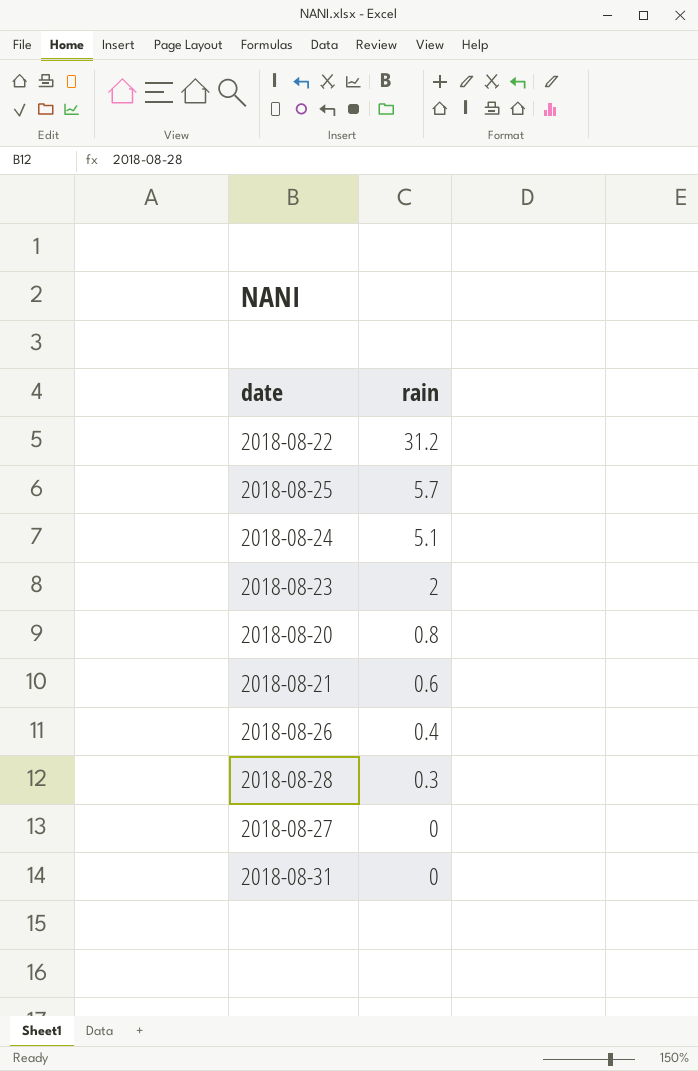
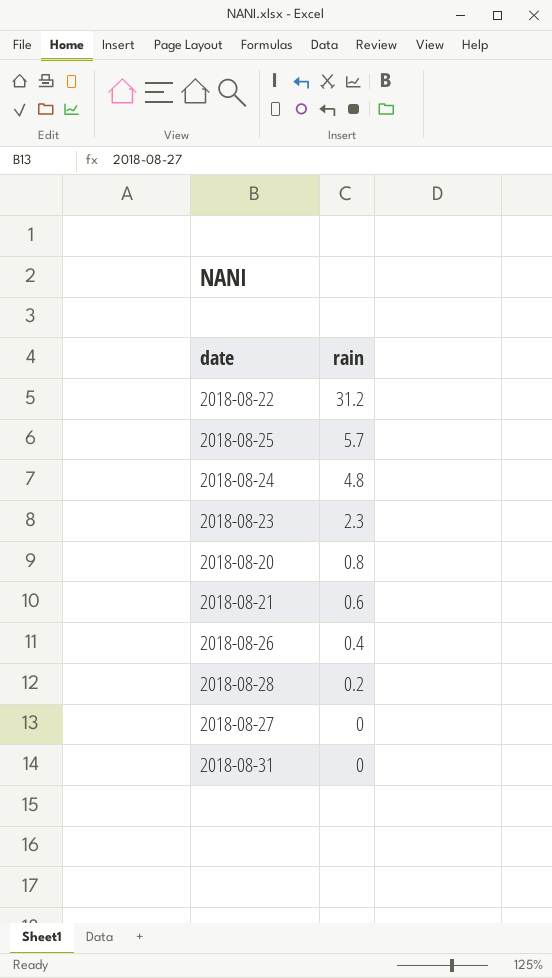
2018-08-24 | rain: 5.1 -> 4.8
2018-08-23 | rain: 2 -> 2.3
2018-08-28 | rain: 0.3 -> 0.2

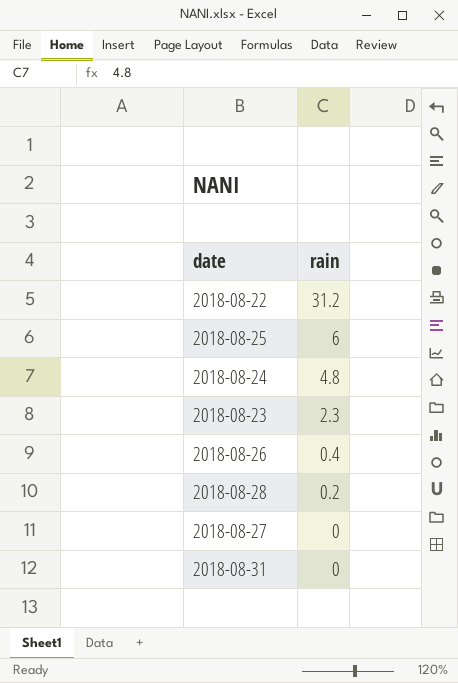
row 2018-08-20: 0.8 -> none
row 2018-08-21: 0.6 -> none
2018-08-25 | rain: 5.7 -> 6

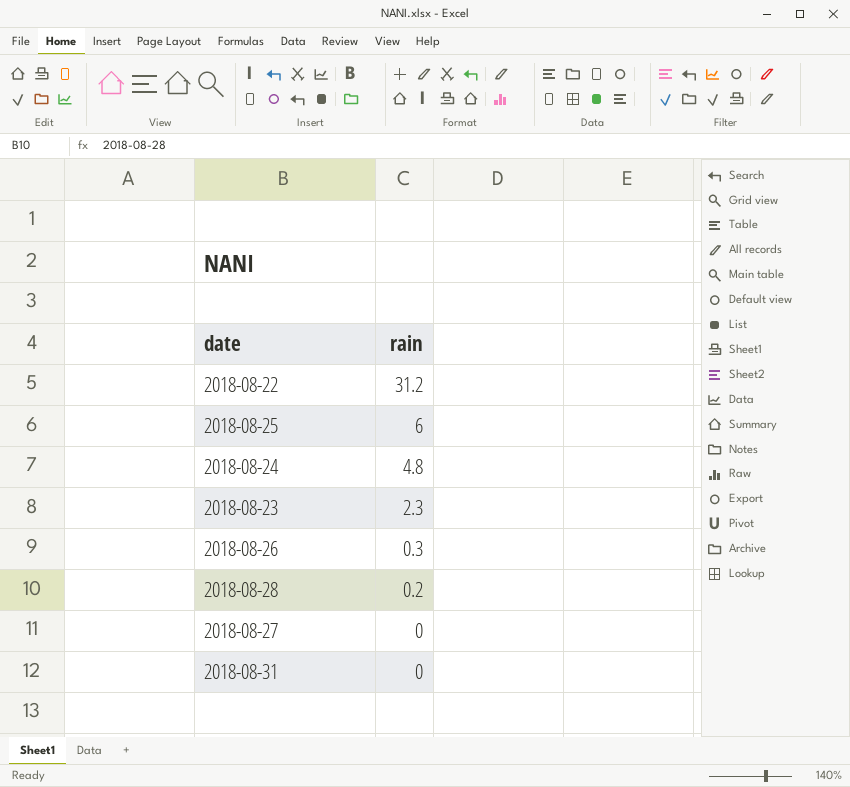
2018-08-26 | rain: 0.4 -> 0.3

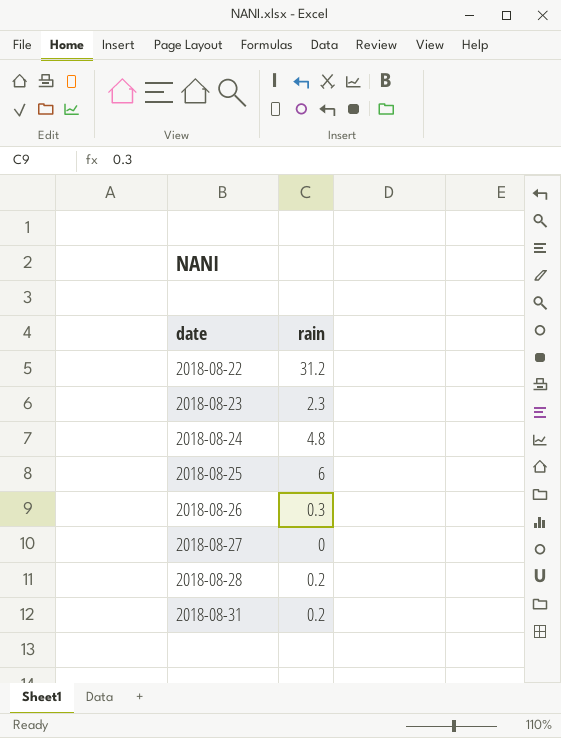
row order: rain descending -> date ascending
2018-08-31 | rain: 0 -> 0.2

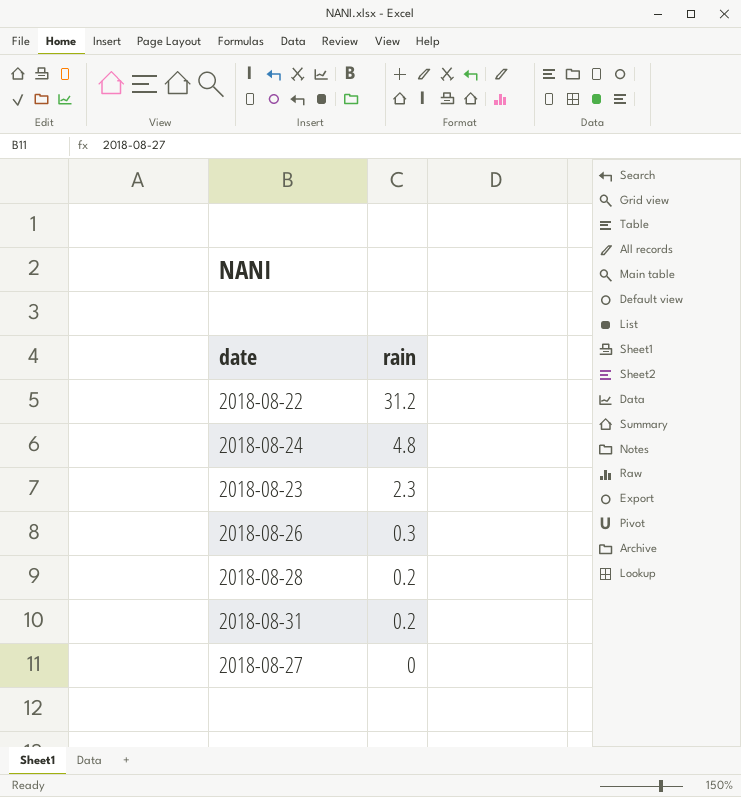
row order: date ascending -> rain descending
row 2018-08-25: 6 -> none

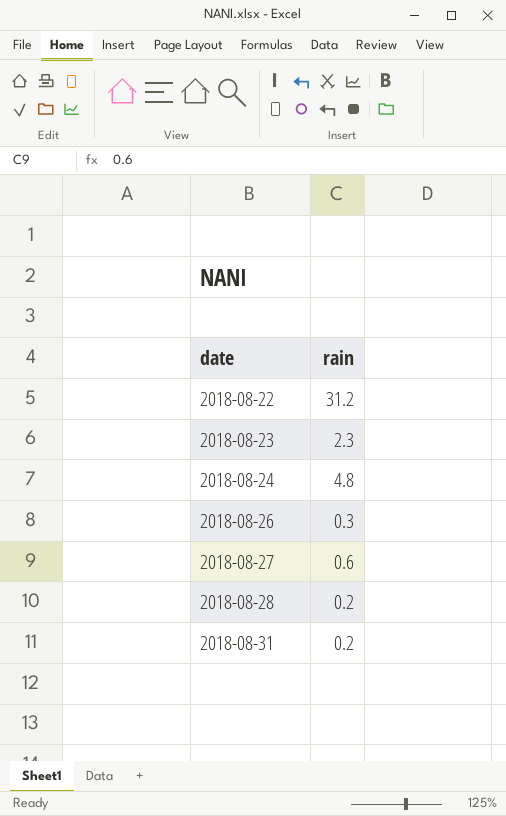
row order: rain descending -> date ascending
2018-08-27 | rain: 0 -> 0.6

